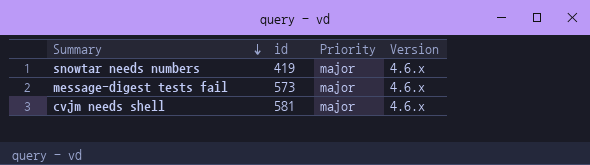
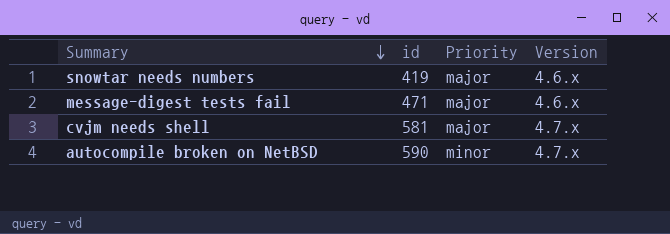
message-digest tests fail | id: 573 -> 471
cvjm needs shell | Version: 4.6.x -> 4.7.x
row autocompile broken on NetBSD: none -> 590 | minor | 4.7.x

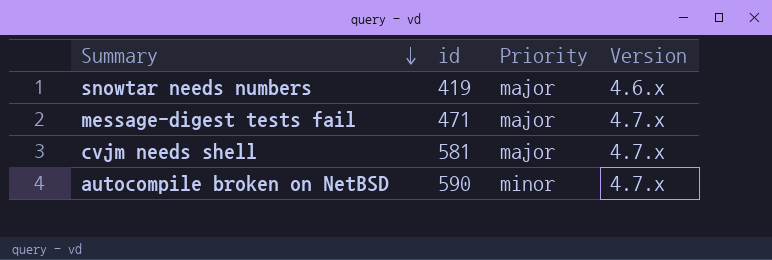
message-digest tests fail | Version: 4.6.x -> 4.7.x

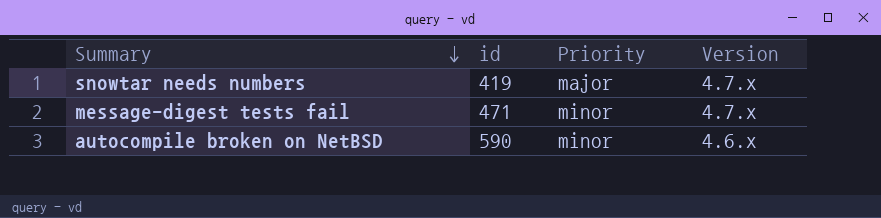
row cvjm needs shell: 581 | major | 4.7.x -> none
snowtar needs numbers | Version: 4.6.x -> 4.7.x
message-digest tests fail | Priority: major -> minor
autocompile broken on NetBSD | Version: 4.7.x -> 4.6.x

